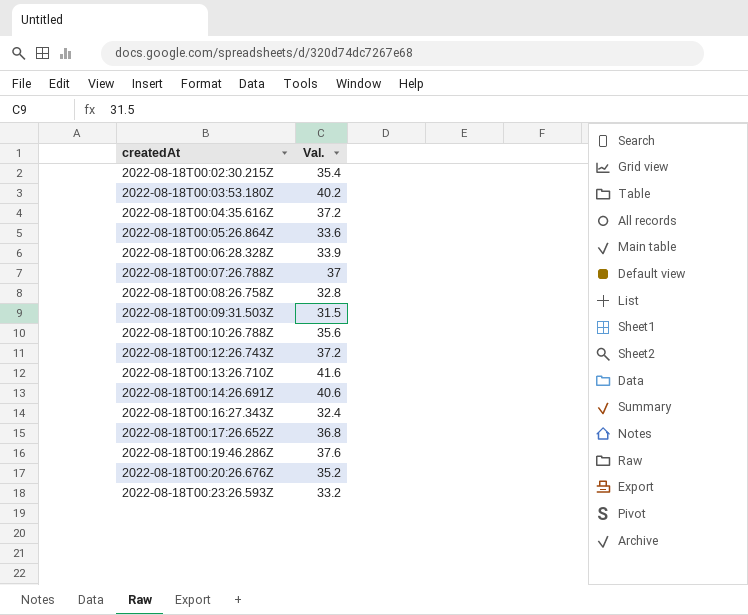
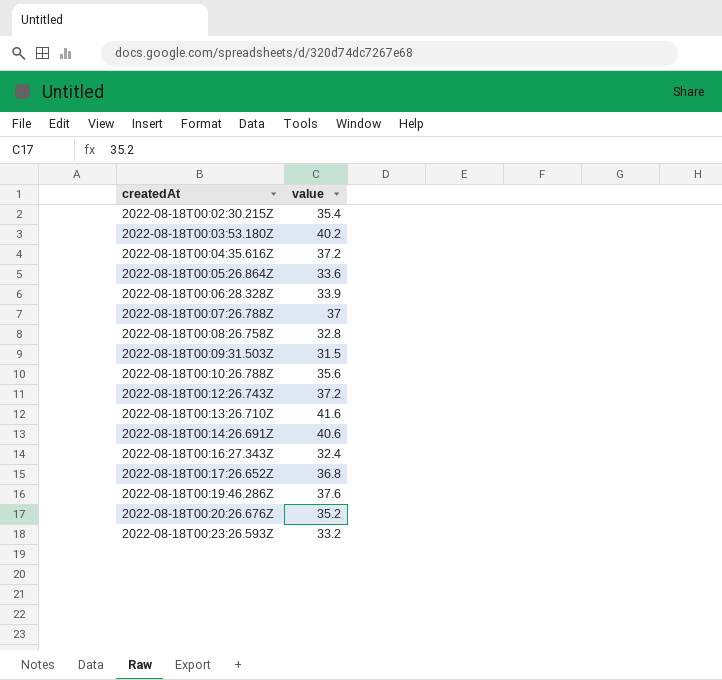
column name: Val. -> value

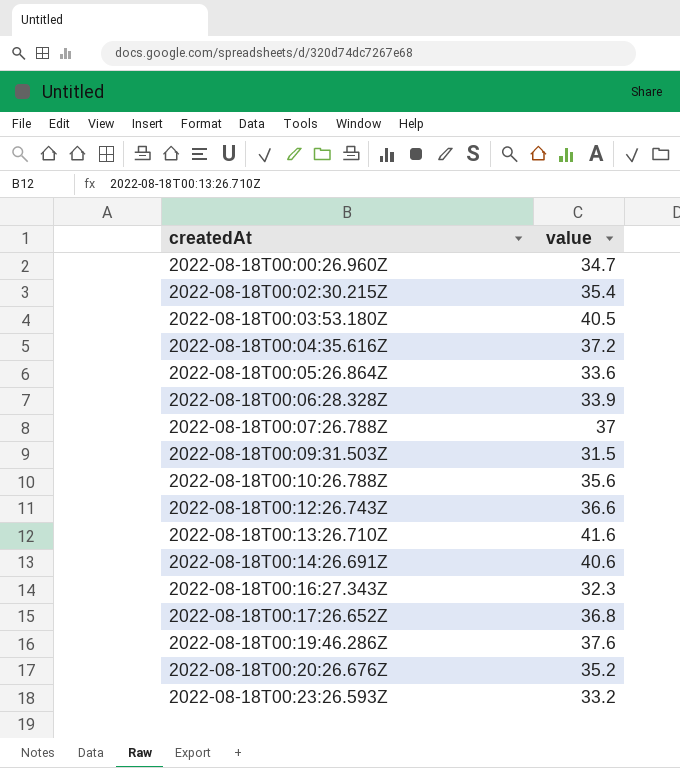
row 2022-08-18T00:08:26.758Z: 32.8 -> none
row 2022-08-18T00:00:26.960Z: none -> 34.7
2022-08-18T00:03:53.180Z | value: 40.2 -> 40.5
2022-08-18T00:12:26.743Z | value: 37.2 -> 36.6
2022-08-18T00:16:27.343Z | value: 32.4 -> 32.3

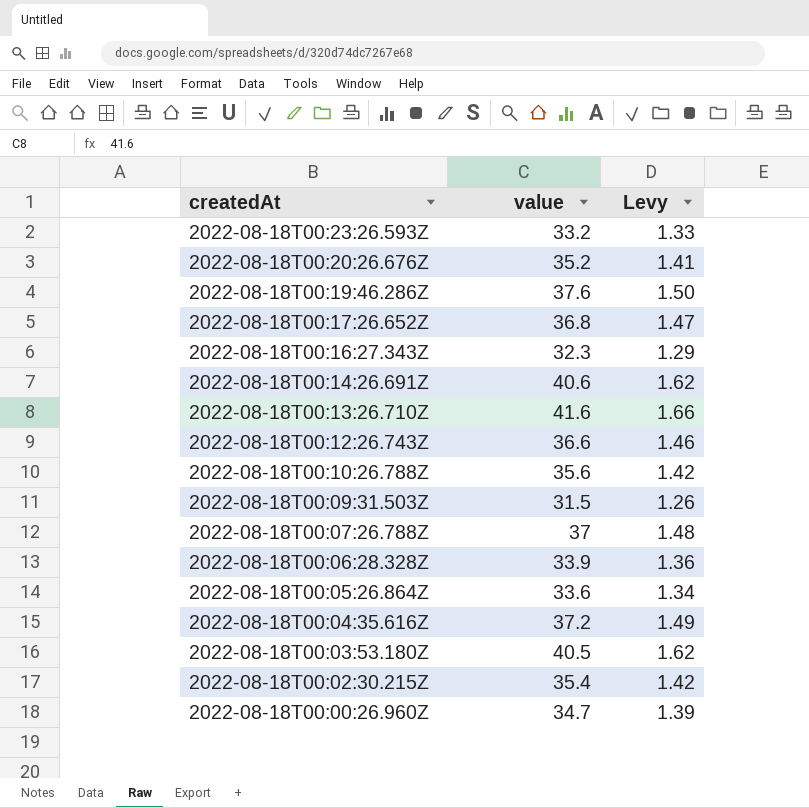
row order: createdAt ascending -> createdAt descending
column Levy | formula: none -> [value] * 0.04

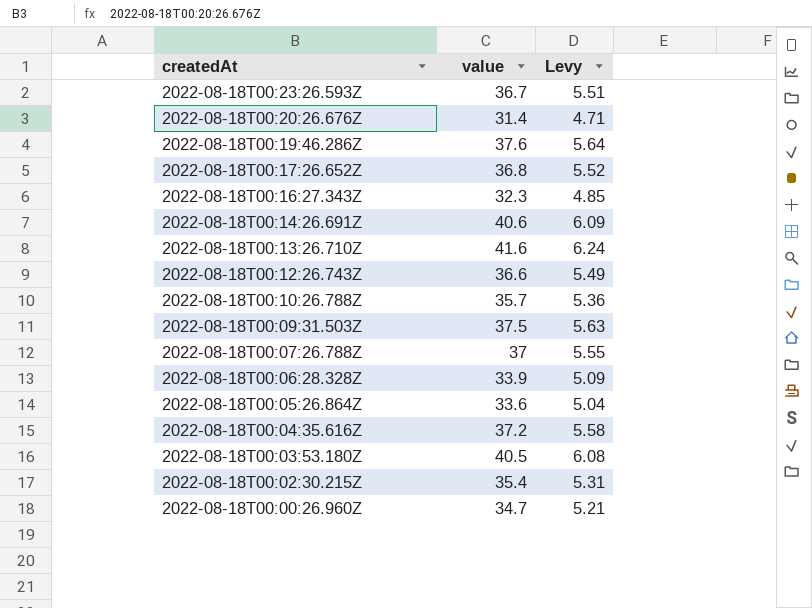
column Levy | formula: [value] * 0.04 -> [value] * 0.15
2022-08-18T00:23:26.593Z | value: 33.2 -> 36.7
2022-08-18T00:20:26.676Z | value: 35.2 -> 31.4
2022-08-18T00:10:26.788Z | value: 35.6 -> 35.7
2022-08-18T00:09:31.503Z | value: 31.5 -> 37.5

